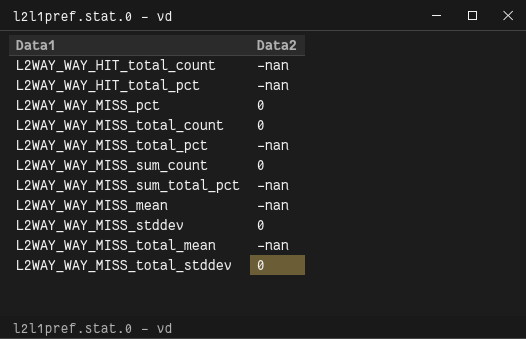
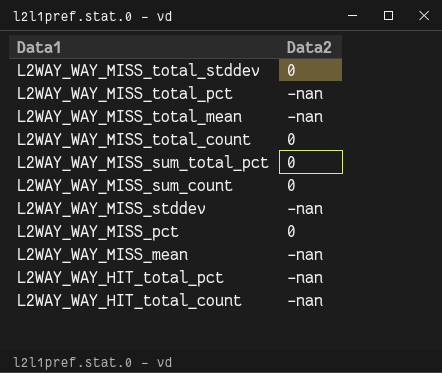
row order: none -> Data1 descending
L2WAY_WAY_MISS_sum_total_pct | Data2: -nan -> 0
L2WAY_WAY_MISS_stddev | Data2: 0 -> -nan

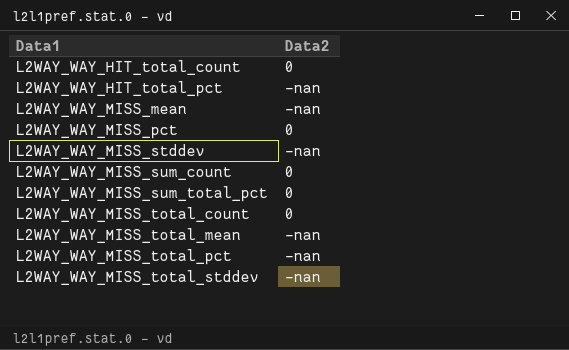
row order: Data1 descending -> Data1 ascending
L2WAY_WAY_HIT_total_count | Data2: -nan -> 0
L2WAY_WAY_MISS_total_stddev | Data2: 0 -> -nan

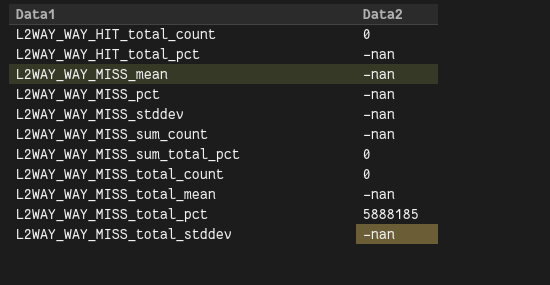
L2WAY_WAY_MISS_pct | Data2: 0 -> -nan
L2WAY_WAY_MISS_sum_count | Data2: 0 -> -nan
L2WAY_WAY_MISS_total_pct | Data2: -nan -> 5888185

